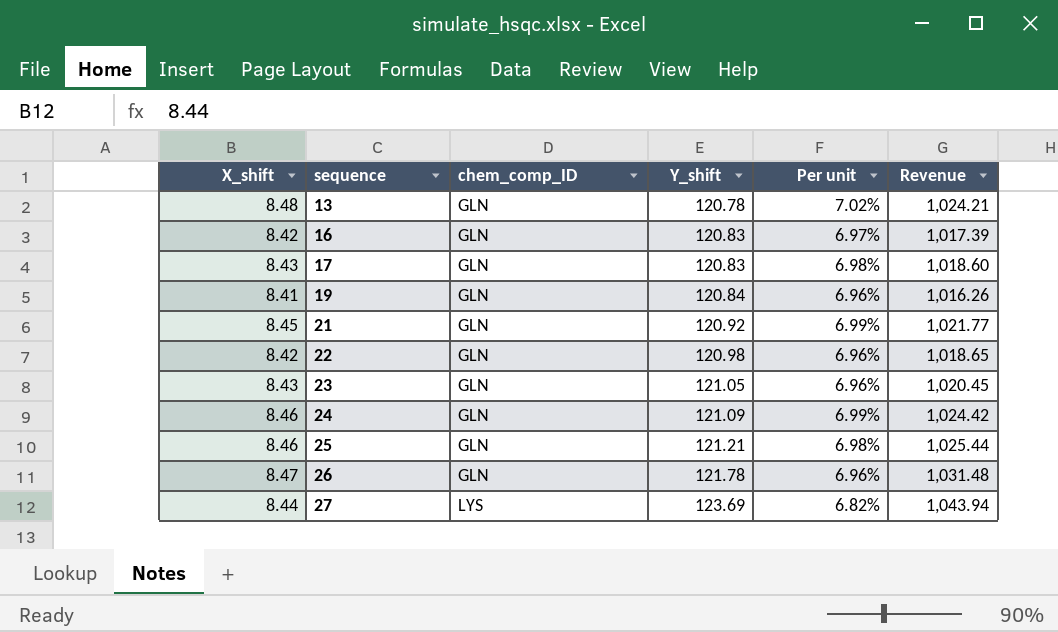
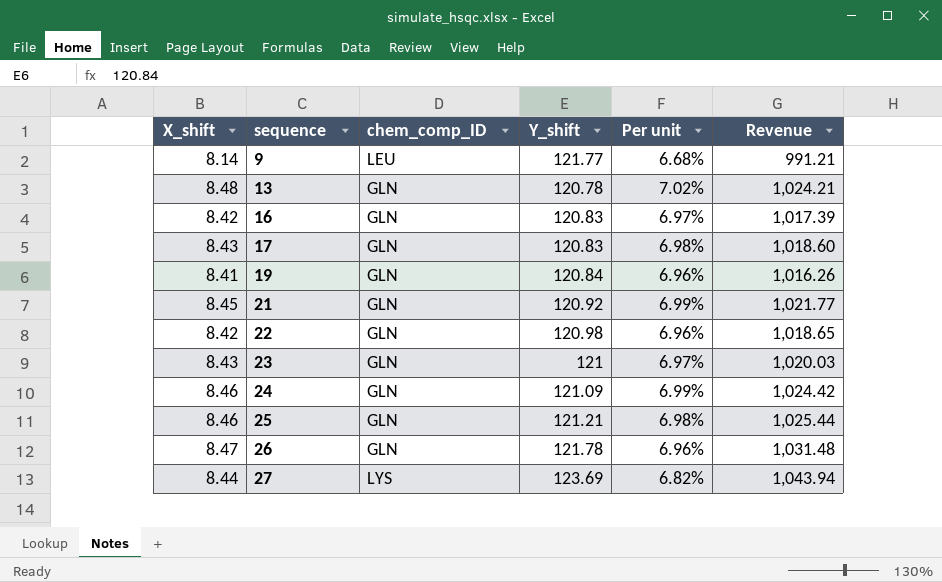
row 9: none -> 8.14 | LEU | 121.77 | 6.68% | 991.21
23 | Y_shift: 121.05 -> 121
23 | Per unit: 6.96% -> 6.97%
23 | Revenue: 1,020.45 -> 1,020.03

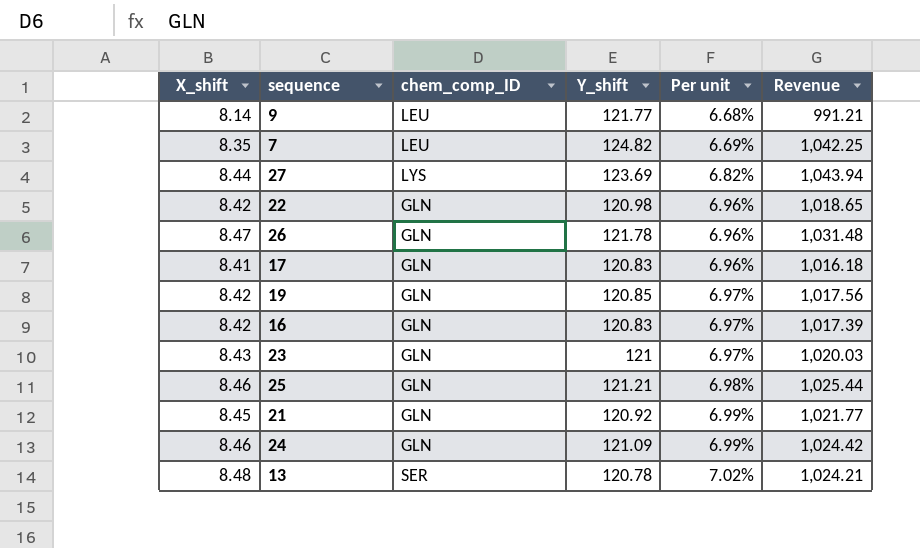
row order: sequence ascending -> Per unit ascending
row 7: none -> 8.35 | LEU | 124.82 | 6.69% | 1,042.25
17 | X_shift: 8.43 -> 8.41
17 | Per unit: 6.98% -> 6.96%
17 | Revenue: 1,018.60 -> 1,016.18
19 | X_shift: 8.41 -> 8.42
19 | Y_shift: 120.84 -> 120.85
19 | Per unit: 6.96% -> 6.97%
19 | Revenue: 1,016.26 -> 1,017.56
13 | chem_comp_ID: GLN -> SER

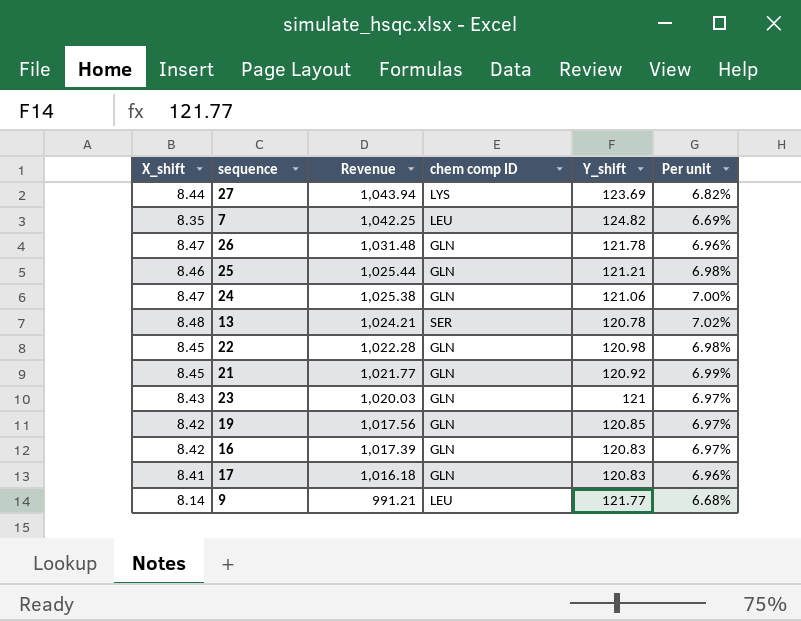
row order: Per unit ascending -> Revenue descending
column Revenue | position: 6 -> 3
column name: chem_comp_ID -> chem comp ID
24 | X_shift: 8.46 -> 8.47
24 | Revenue: 1,024.42 -> 1,025.38
24 | Y_shift: 121.09 -> 121.06
24 | Per unit: 6.99% -> 7.00%
22 | X_shift: 8.42 -> 8.45
22 | Revenue: 1,018.65 -> 1,022.28
22 | Per unit: 6.96% -> 6.98%

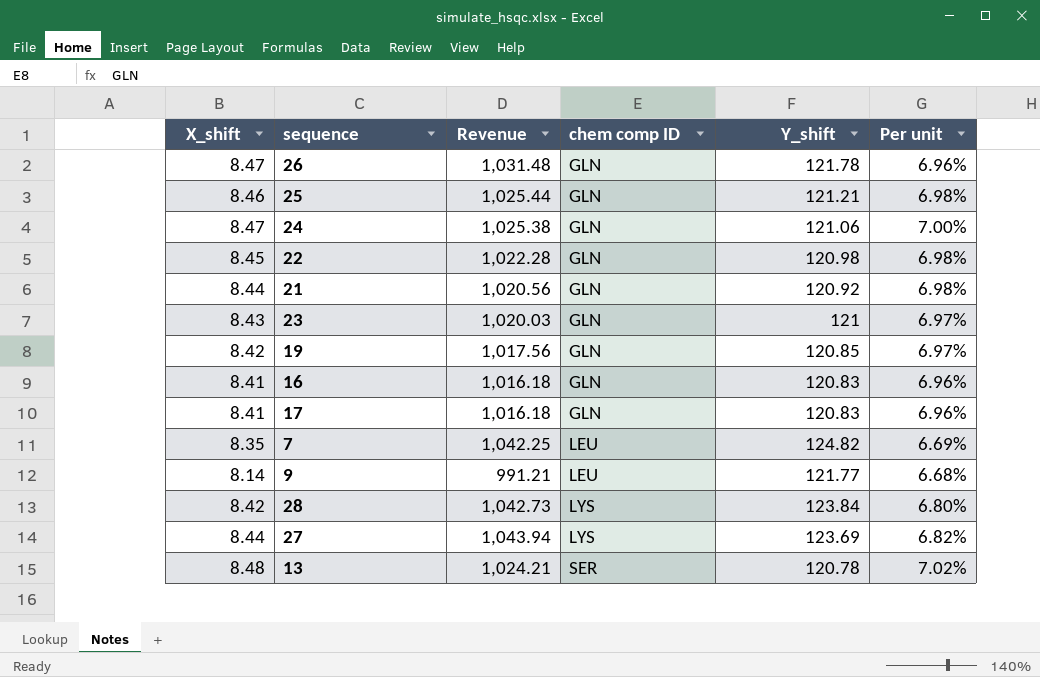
row order: Revenue descending -> chem comp ID ascending
21 | X_shift: 8.45 -> 8.44
21 | Revenue: 1,021.77 -> 1,020.56
21 | Per unit: 6.99% -> 6.98%
16 | X_shift: 8.42 -> 8.41
16 | Revenue: 1,017.39 -> 1,016.18
16 | Per unit: 6.97% -> 6.96%
row 28: none -> 8.42 | 1,042.73 | LYS | 123.84 | 6.80%

